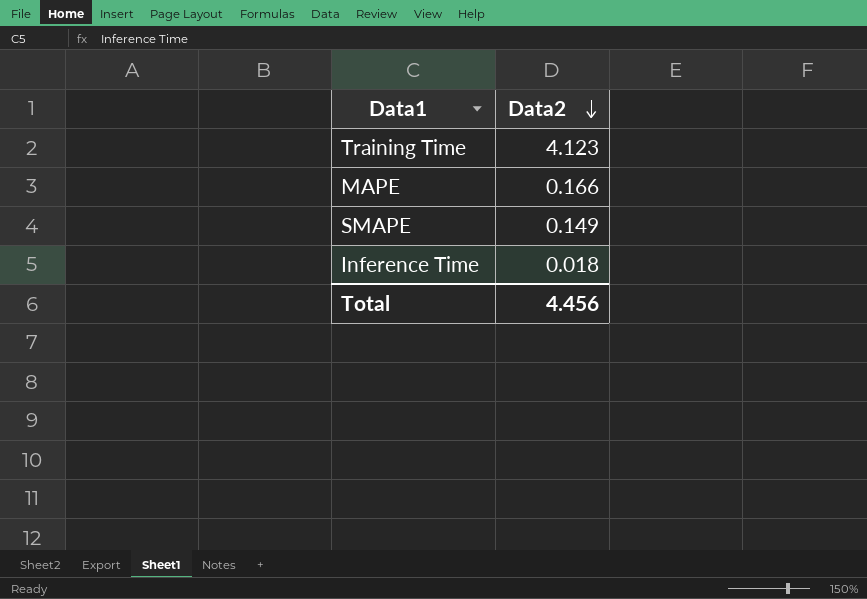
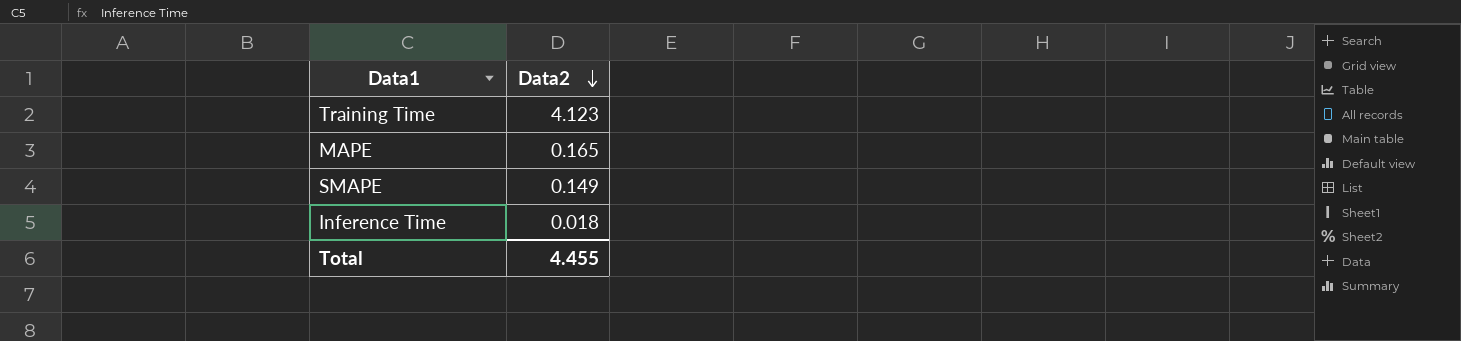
MAPE | Data2: 0.166 -> 0.165
Total | Data2: 4.456 -> 4.455

